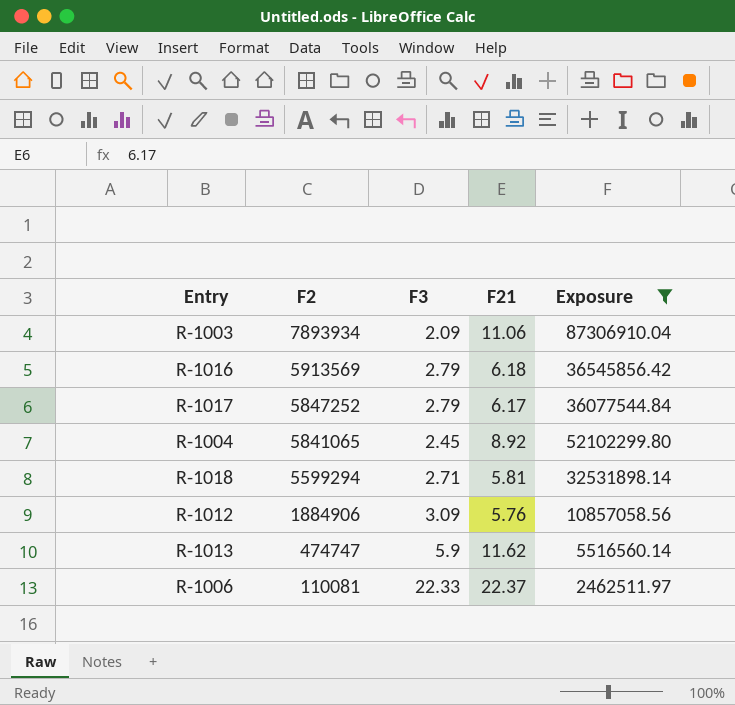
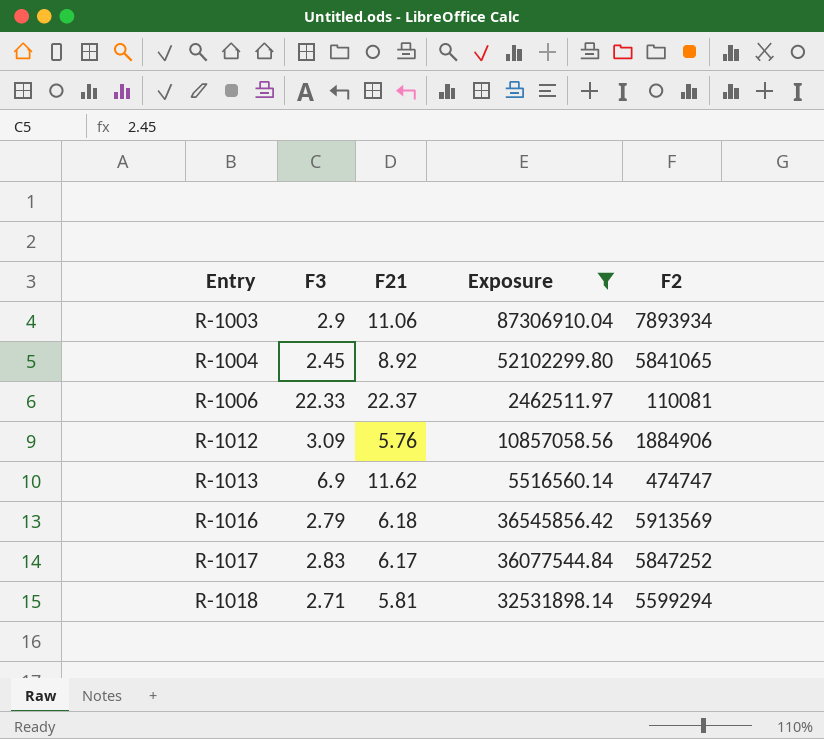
row order: F2 descending -> Entry ascending
column F2 | position: 2 -> 5
R-1003 | F3: 2.09 -> 2.9
R-1013 | F3: 5.9 -> 6.9
R-1017 | F3: 2.79 -> 2.83

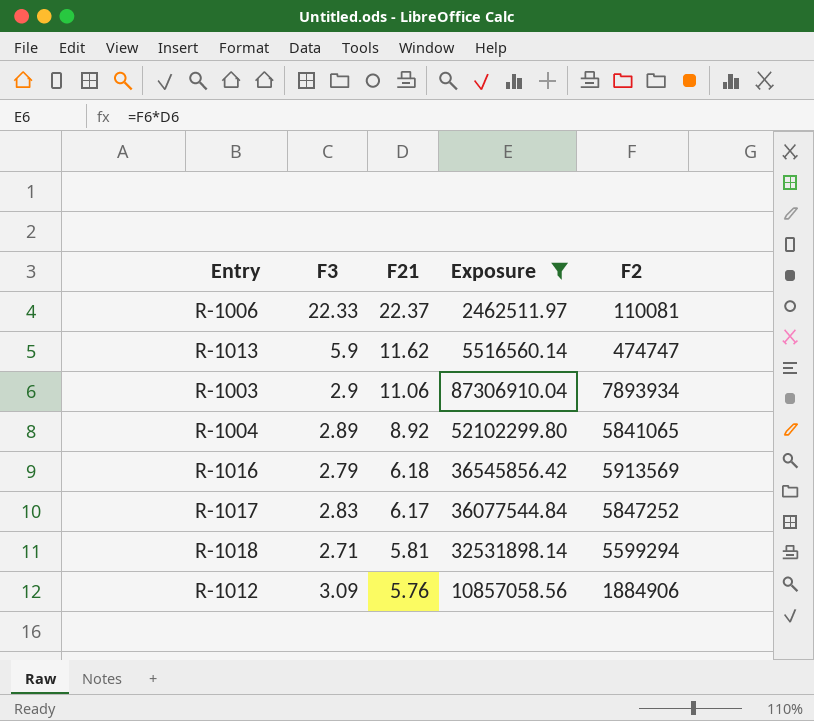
row order: Entry ascending -> F21 descending
R-1013 | F3: 6.9 -> 5.9
R-1004 | F3: 2.45 -> 2.89

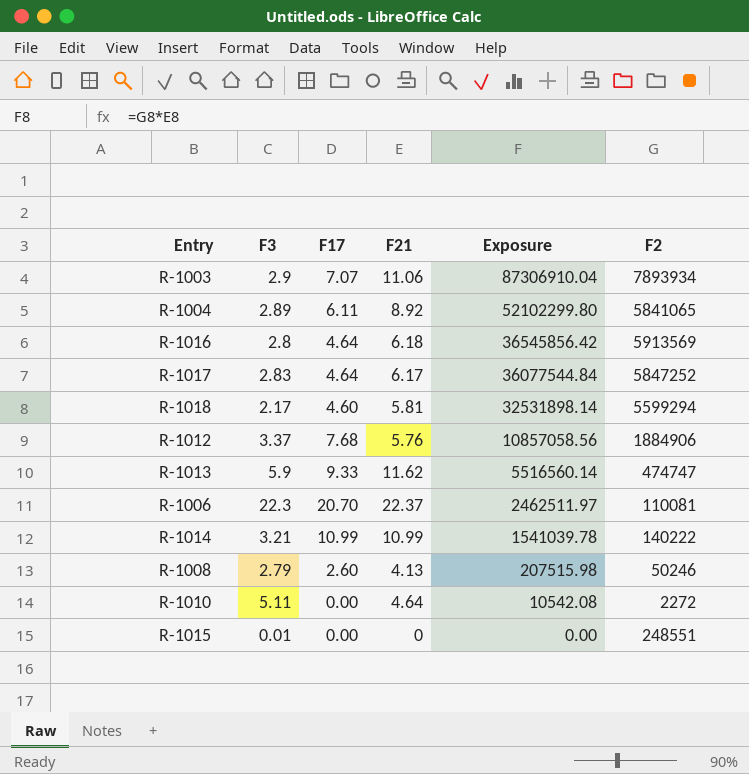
filter: Exposure >= 2462511.97 -> none
row order: F21 descending -> Exposure descending
column F17 | position: none -> 3
R-1016 | F3: 2.79 -> 2.8
R-1018 | F3: 2.71 -> 2.17
R-1012 | F3: 3.09 -> 3.37
R-1006 | F3: 22.33 -> 22.3

